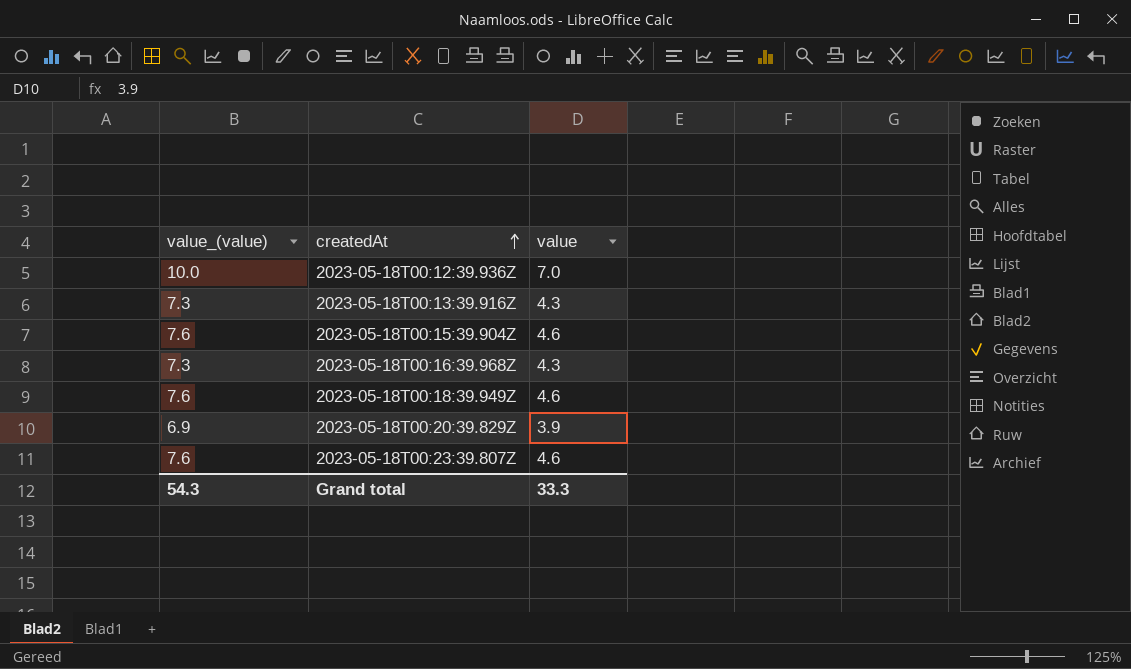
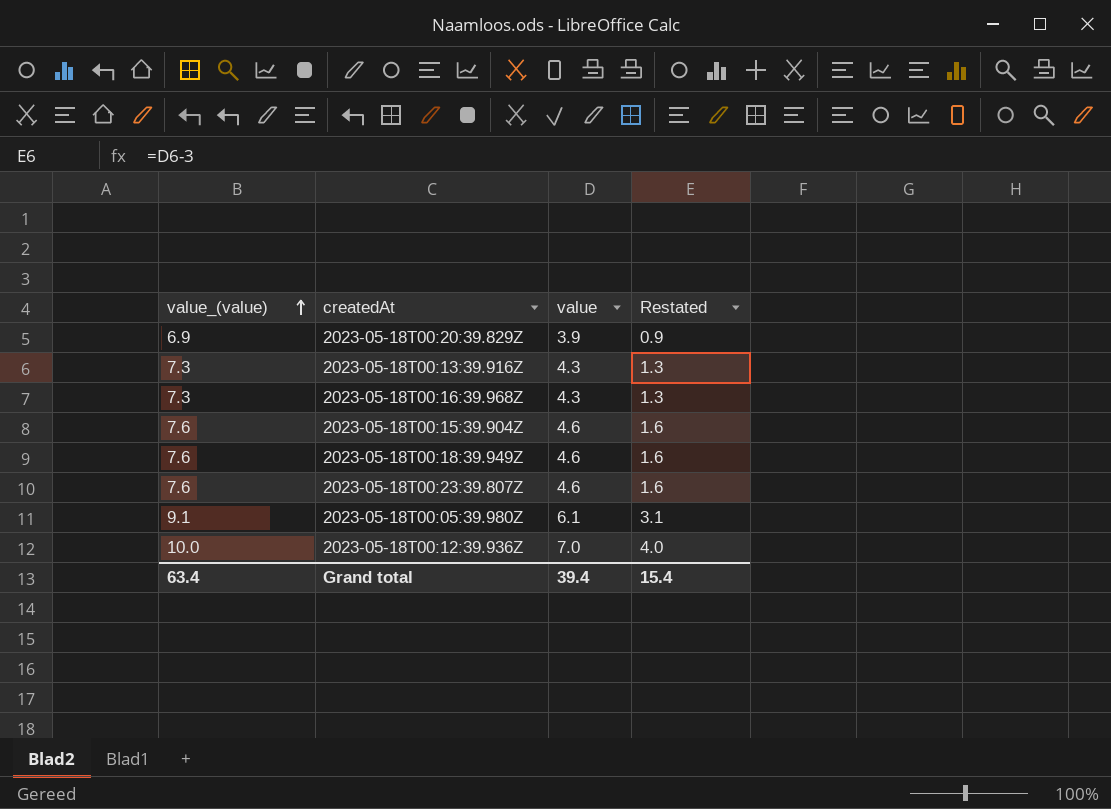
row order: createdAt ascending -> value_(value) ascending
column Restated | formula: none -> [value] - 3
row 2023-05-18T00:05:39.980Z: none -> 9.1 | 6.1 | 3.1
Grand total | value_(value): 54.3 -> 63.4
Grand total | value: 33.3 -> 39.4

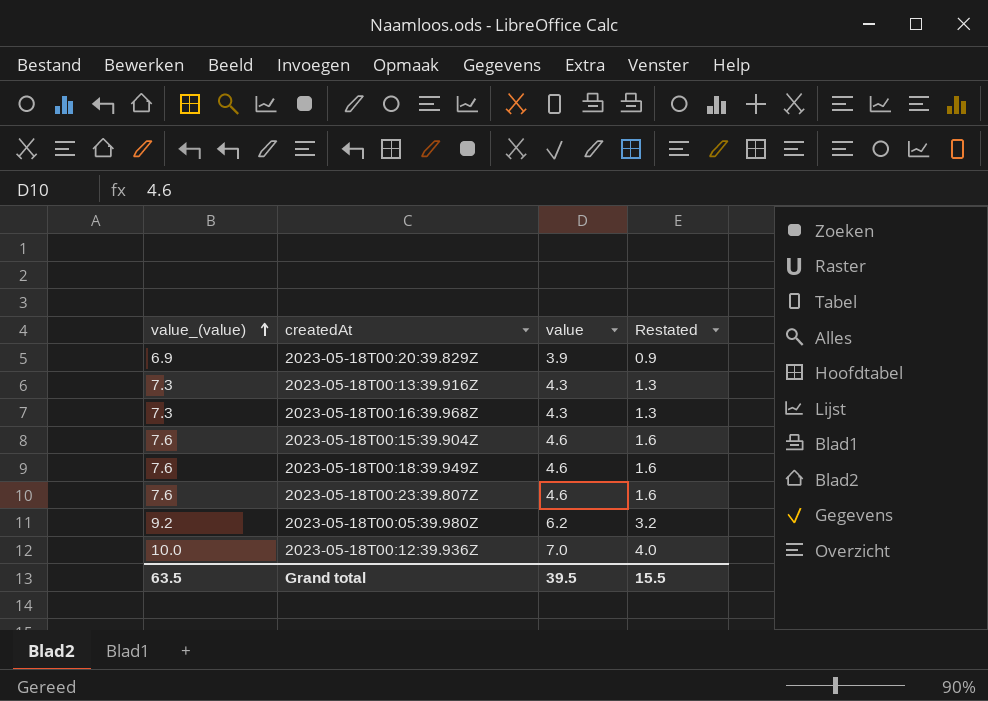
2023-05-18T00:05:39.980Z | value_(value): 9.1 -> 9.2
2023-05-18T00:05:39.980Z | value: 6.1 -> 6.2
2023-05-18T00:05:39.980Z | Restated: 3.1 -> 3.2
Grand total | value_(value): 63.4 -> 63.5
Grand total | value: 39.4 -> 39.5
Grand total | Restated: 15.4 -> 15.5

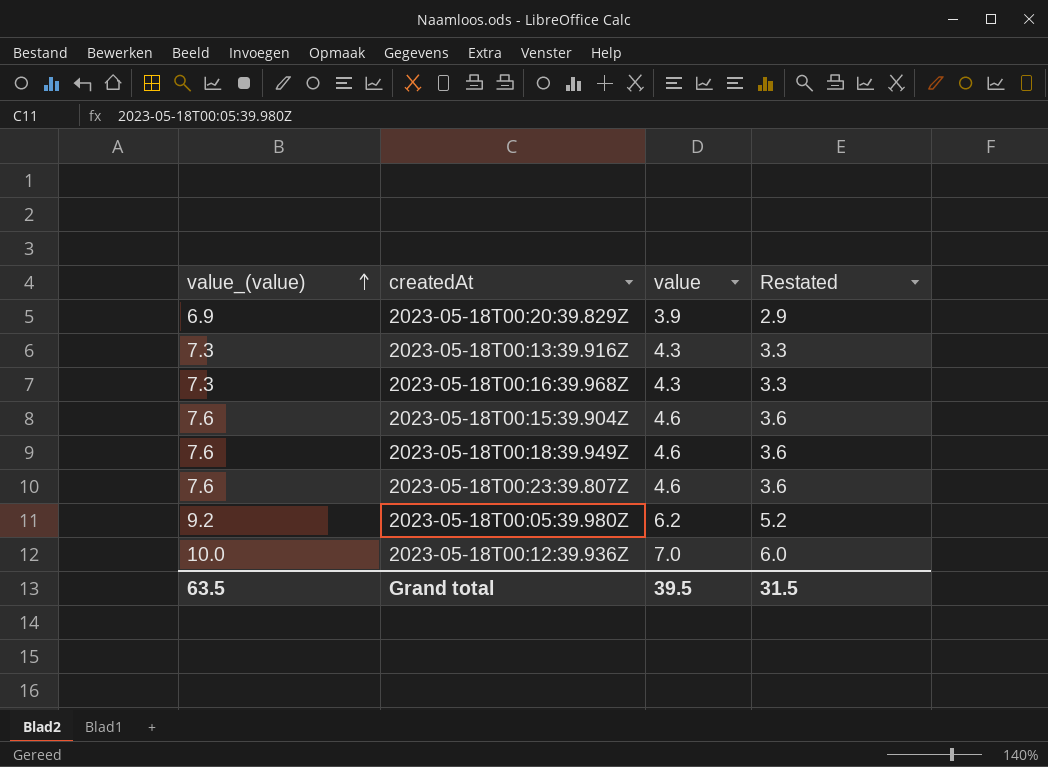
column Restated | formula: [value] - 3 -> [value] - 1
Grand total | Restated: 15.5 -> 31.5

